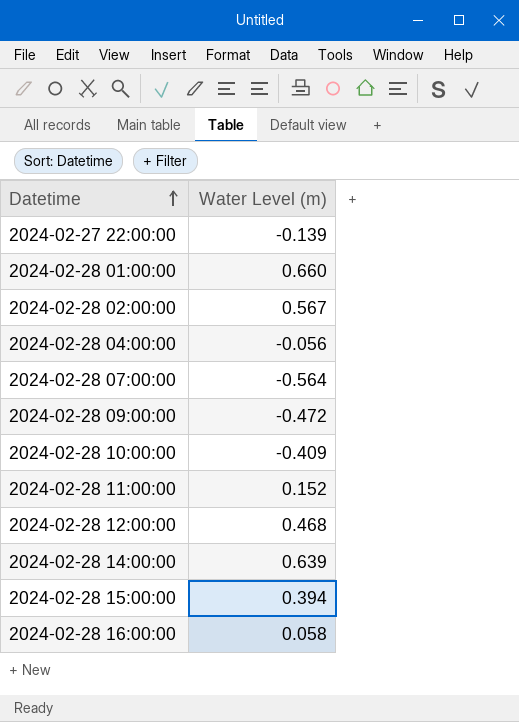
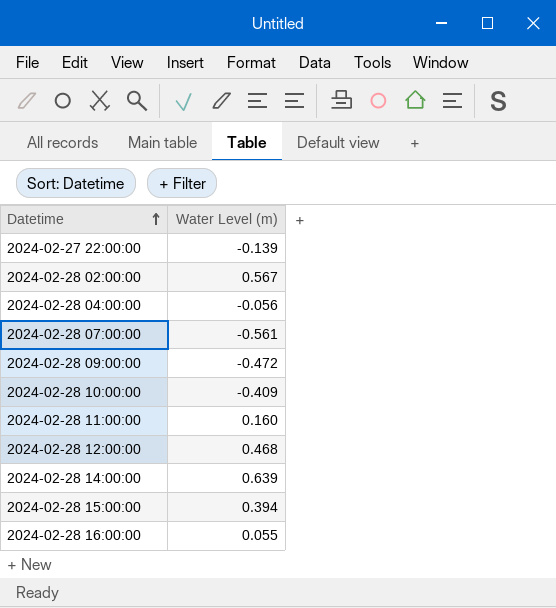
row 2024-02-28 01:00:00: 0.660 -> none
2024-02-28 07:00:00 | Water Level (m): -0.564 -> -0.561
2024-02-28 11:00:00 | Water Level (m): 0.152 -> 0.160
2024-02-28 16:00:00 | Water Level (m): 0.058 -> 0.055

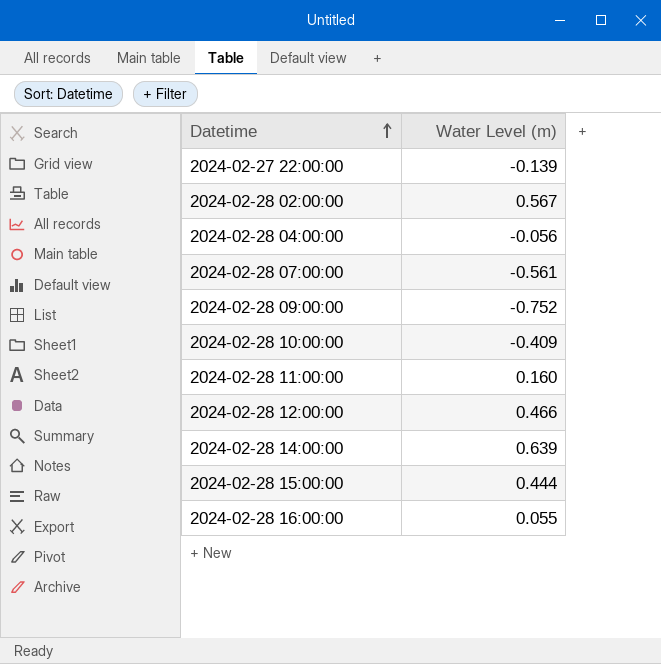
2024-02-28 09:00:00 | Water Level (m): -0.472 -> -0.752
2024-02-28 12:00:00 | Water Level (m): 0.468 -> 0.466
2024-02-28 15:00:00 | Water Level (m): 0.394 -> 0.444

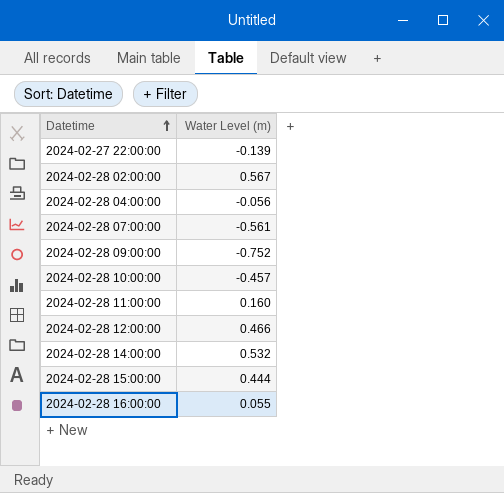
2024-02-28 10:00:00 | Water Level (m): -0.409 -> -0.457
2024-02-28 14:00:00 | Water Level (m): 0.639 -> 0.532

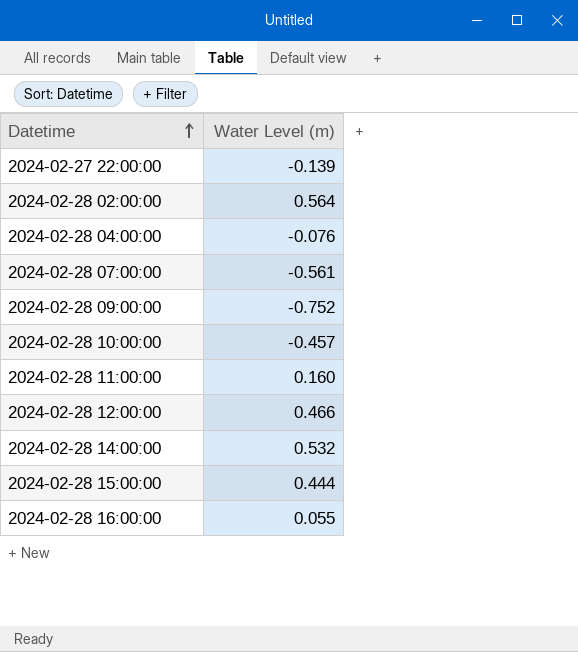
2024-02-28 02:00:00 | Water Level (m): 0.567 -> 0.564
2024-02-28 04:00:00 | Water Level (m): -0.056 -> -0.076

